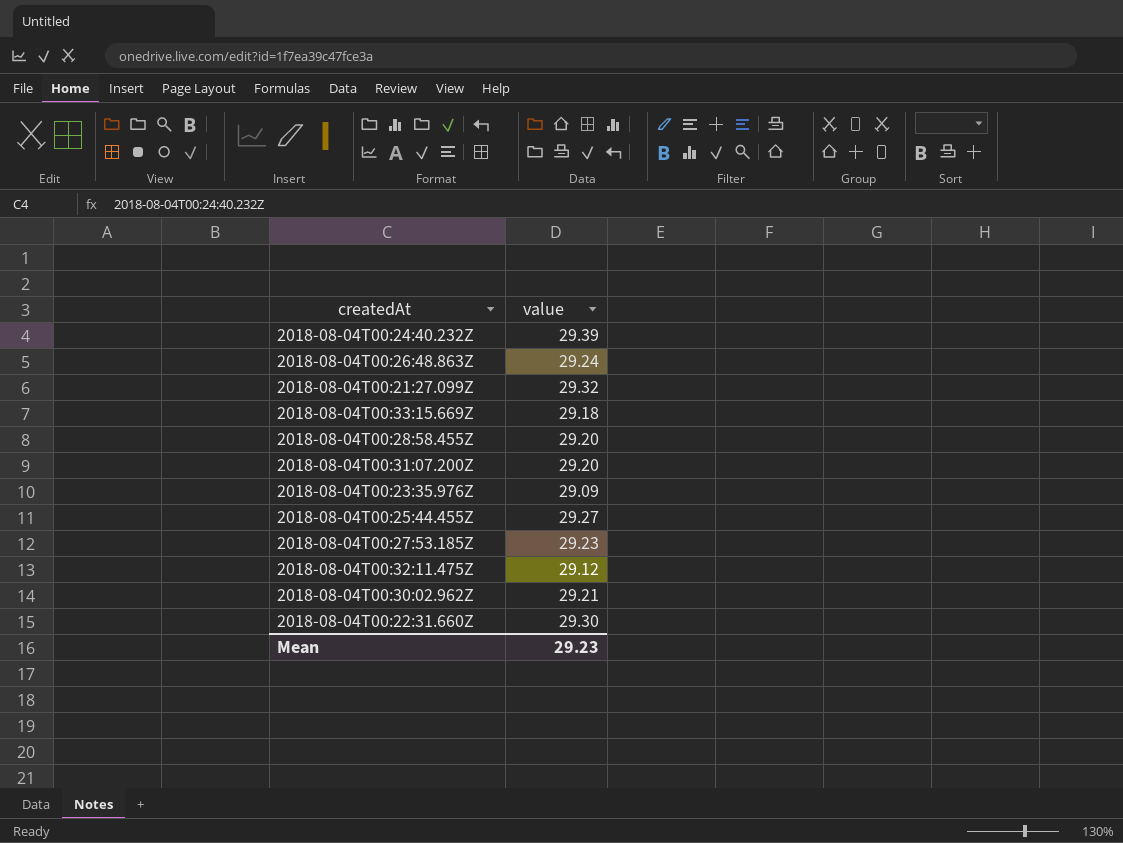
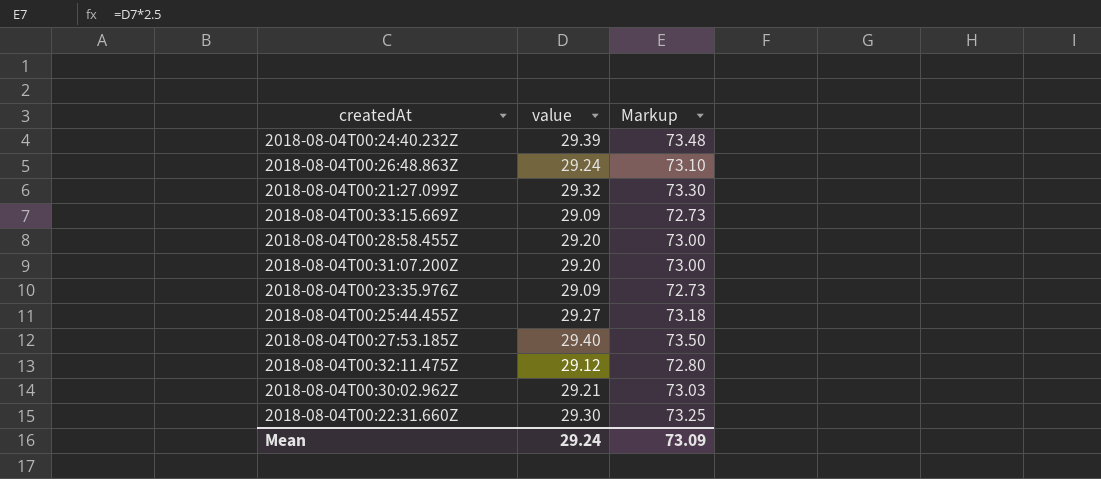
column Markup | formula: none -> [value] * 2.5
2018-08-04T00:33:15.669Z | value: 29.18 -> 29.09
2018-08-04T00:27:53.185Z | value: 29.23 -> 29.40
Mean | value: 29.23 -> 29.24

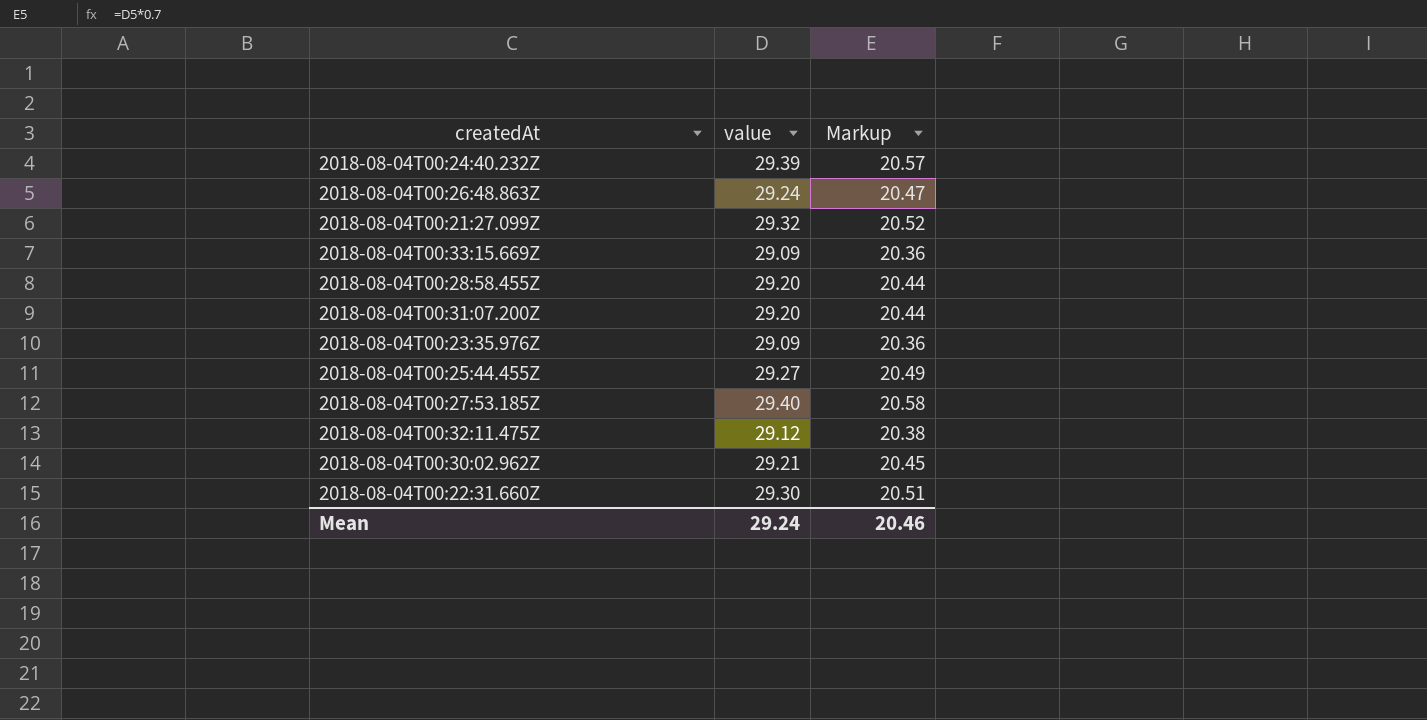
column Markup | formula: [value] * 2.5 -> [value] * 0.7
Mean | Markup: 73.09 -> 20.46

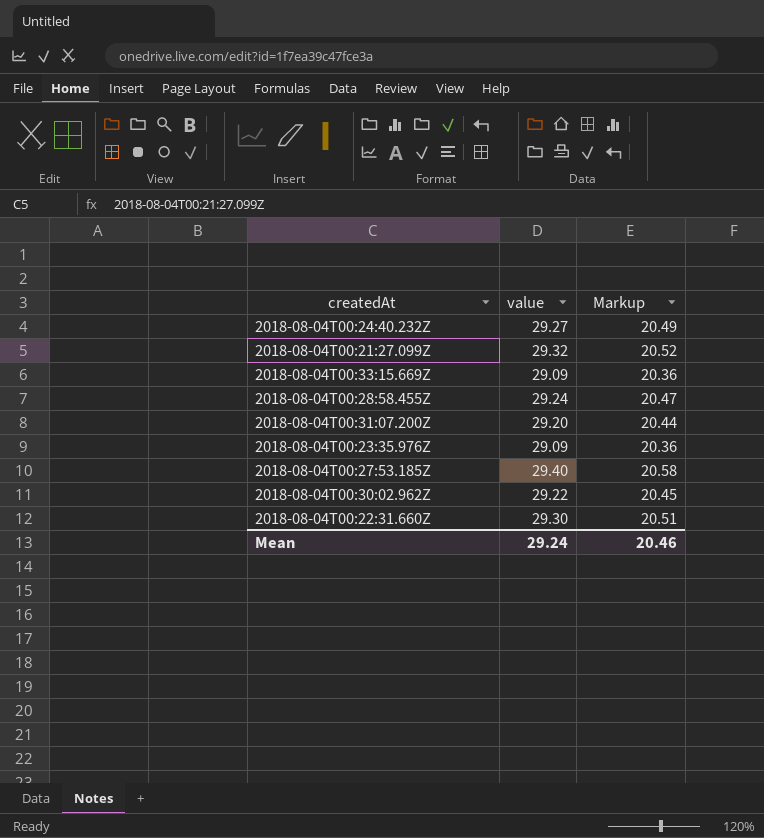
row 2018-08-04T00:26:48.863Z: 29.24 | 20.47 -> none
row 2018-08-04T00:25:44.455Z: 29.27 | 20.49 -> none
row 2018-08-04T00:32:11.475Z: 29.12 | 20.38 -> none
2018-08-04T00:24:40.232Z | value: 29.39 -> 29.27
2018-08-04T00:24:40.232Z | Markup: 20.57 -> 20.49
2018-08-04T00:28:58.455Z | value: 29.20 -> 29.24
2018-08-04T00:28:58.455Z | Markup: 20.44 -> 20.47
2018-08-04T00:30:02.962Z | value: 29.21 -> 29.22

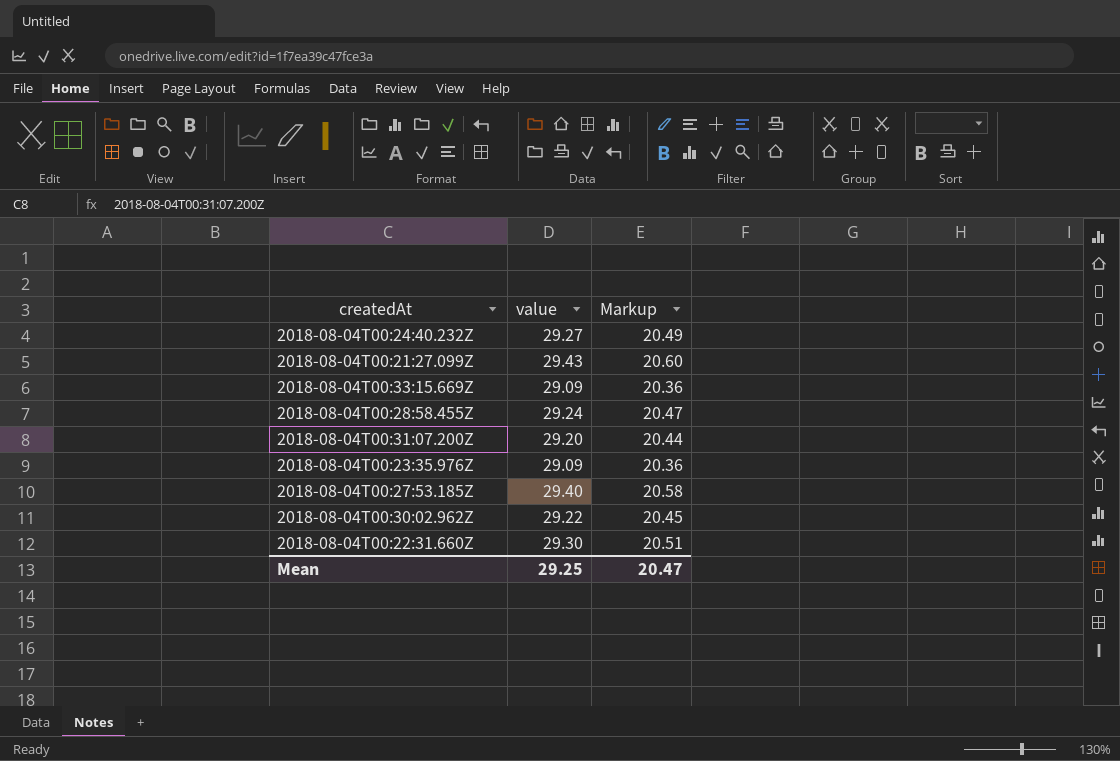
2018-08-04T00:21:27.099Z | value: 29.32 -> 29.43
2018-08-04T00:21:27.099Z | Markup: 20.52 -> 20.60
Mean | value: 29.24 -> 29.25
Mean | Markup: 20.46 -> 20.47

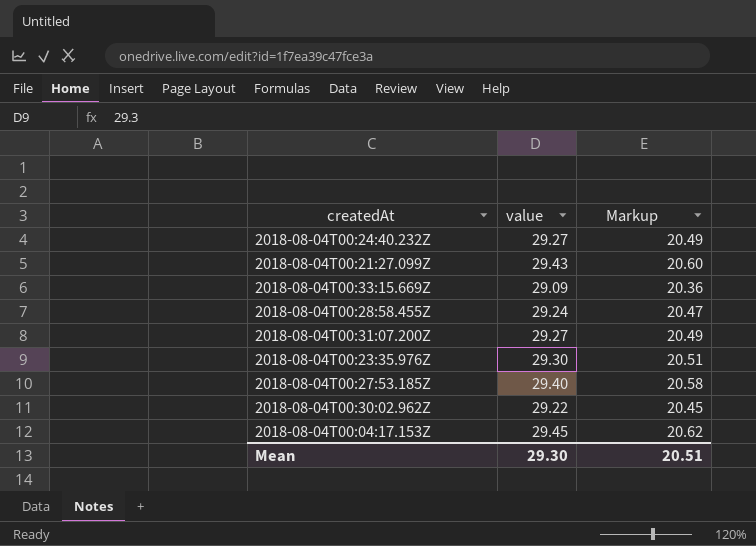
row 2018-08-04T00:22:31.660Z: 29.30 | 20.51 -> none
2018-08-04T00:31:07.200Z | value: 29.20 -> 29.27
2018-08-04T00:31:07.200Z | Markup: 20.44 -> 20.49
2018-08-04T00:23:35.976Z | value: 29.09 -> 29.30
2018-08-04T00:23:35.976Z | Markup: 20.36 -> 20.51
row 2018-08-04T00:04:17.153Z: none -> 29.45 | 20.62
Mean | value: 29.25 -> 29.30
Mean | Markup: 20.47 -> 20.51

